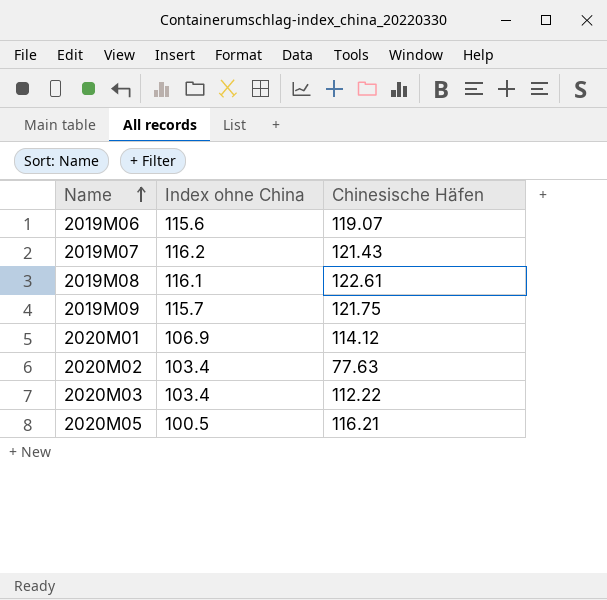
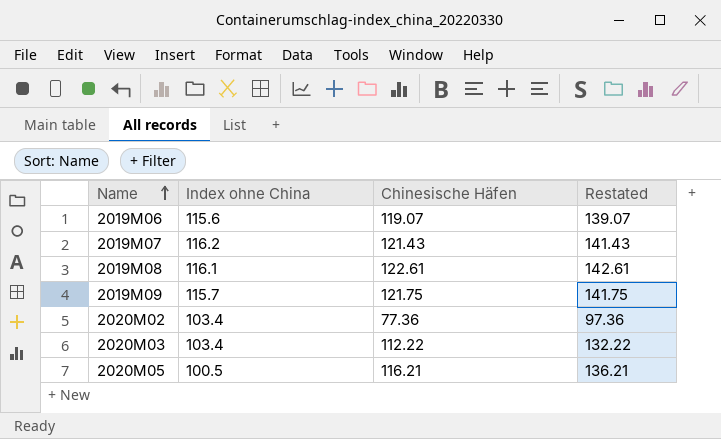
column Restated | formula: none -> [Chinesische Häfen] + 20
row 2020M01: 106.9 | 114.12 -> none
2020M02 | Chinesische Häfen: 77.63 -> 77.36

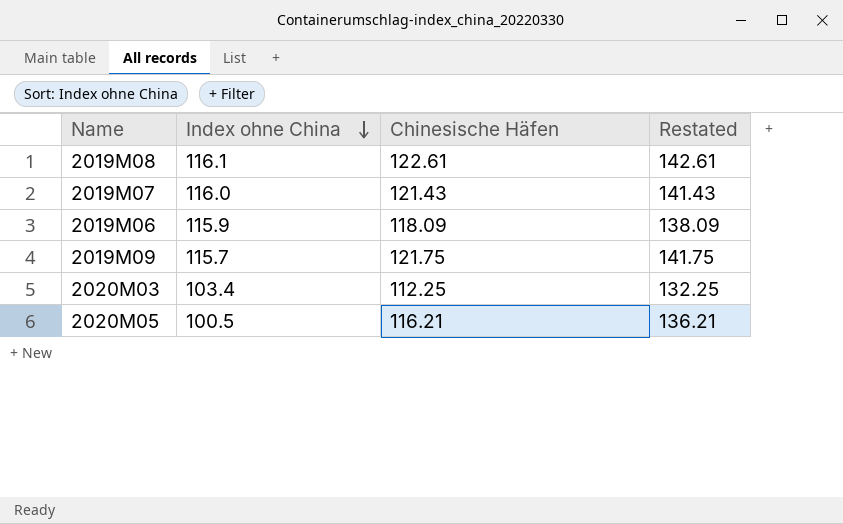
row order: Name ascending -> Index ohne China descending
row 2020M02: 103.4 | 77.36 | 97.36 -> none
2019M07 | Index ohne China: 116.2 -> 116.0
2019M06 | Index ohne China: 115.6 -> 115.9
2019M06 | Chinesische Häfen: 119.07 -> 118.09
2019M06 | Restated: 139.07 -> 138.09
2020M03 | Chinesische Häfen: 112.22 -> 112.25
2020M03 | Restated: 132.22 -> 132.25

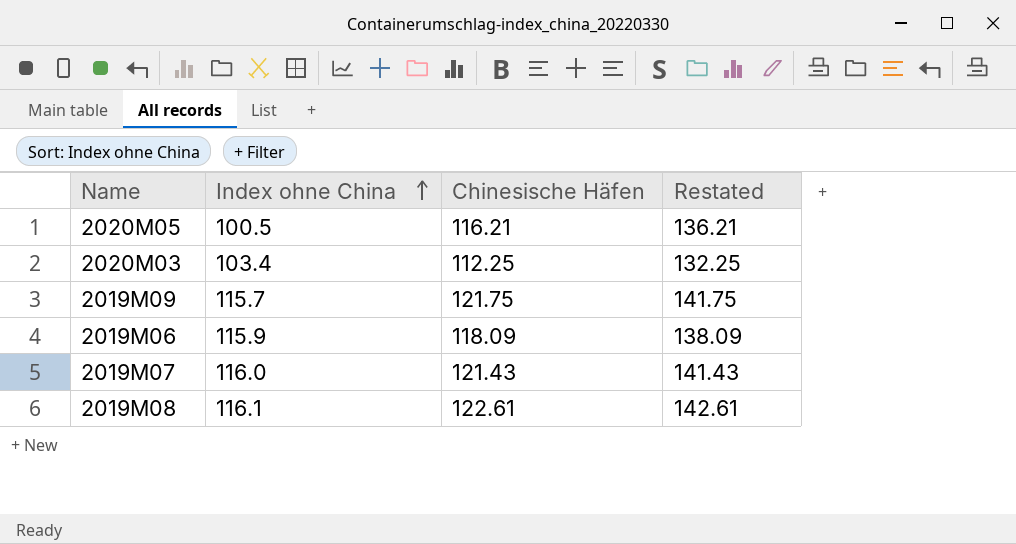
row order: Index ohne China descending -> Index ohne China ascending

